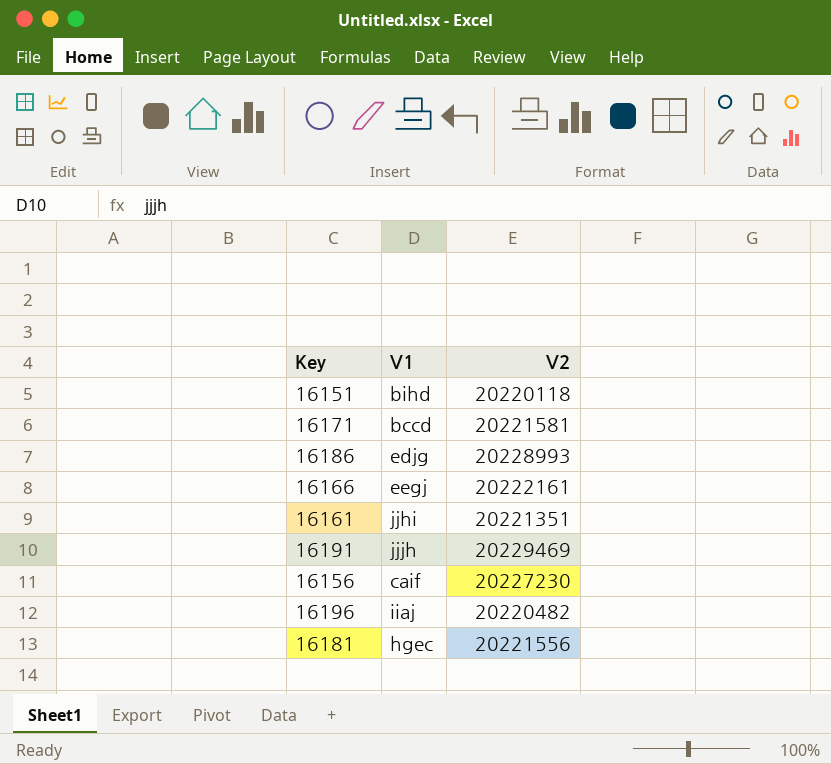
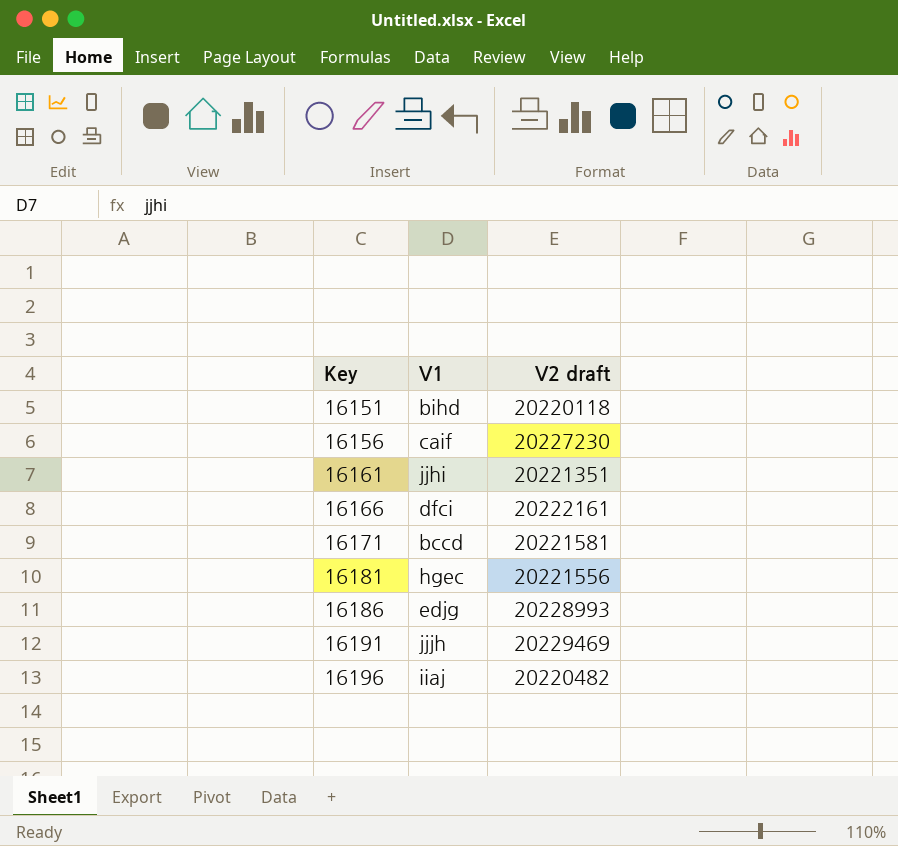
row order: none -> Key ascending
column name: V2 -> V2 draft
16166 | V1: eegj -> dfci

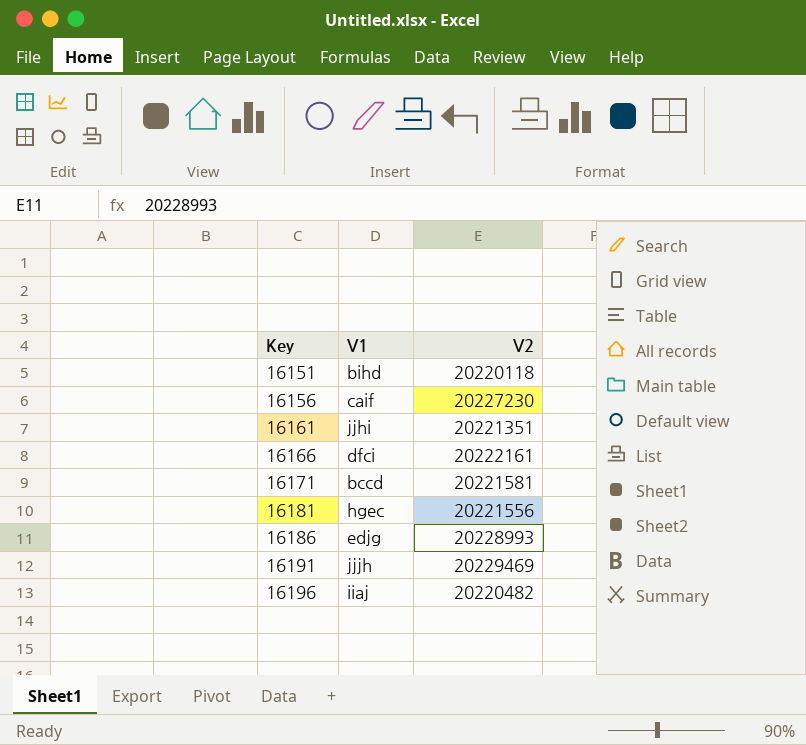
column name: V2 draft -> V2

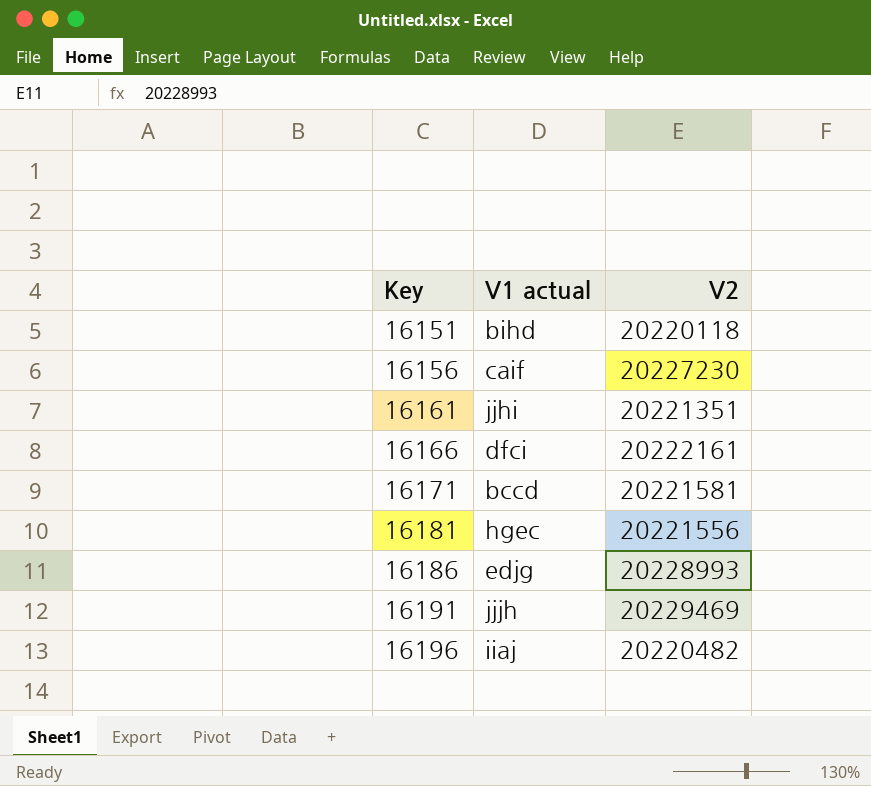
column name: V1 -> V1 actual

